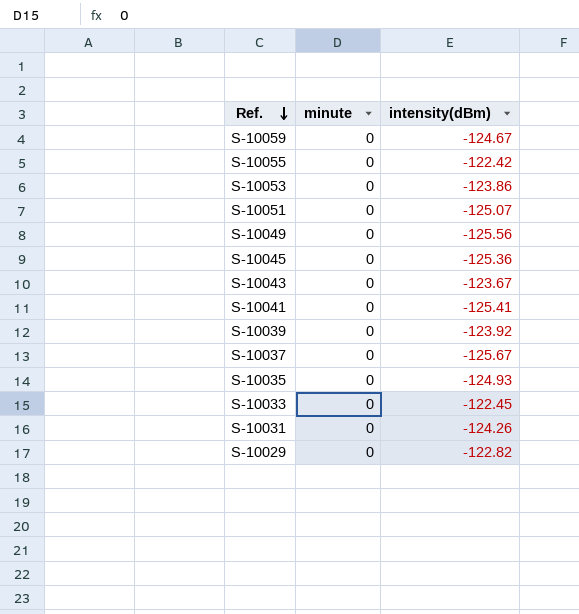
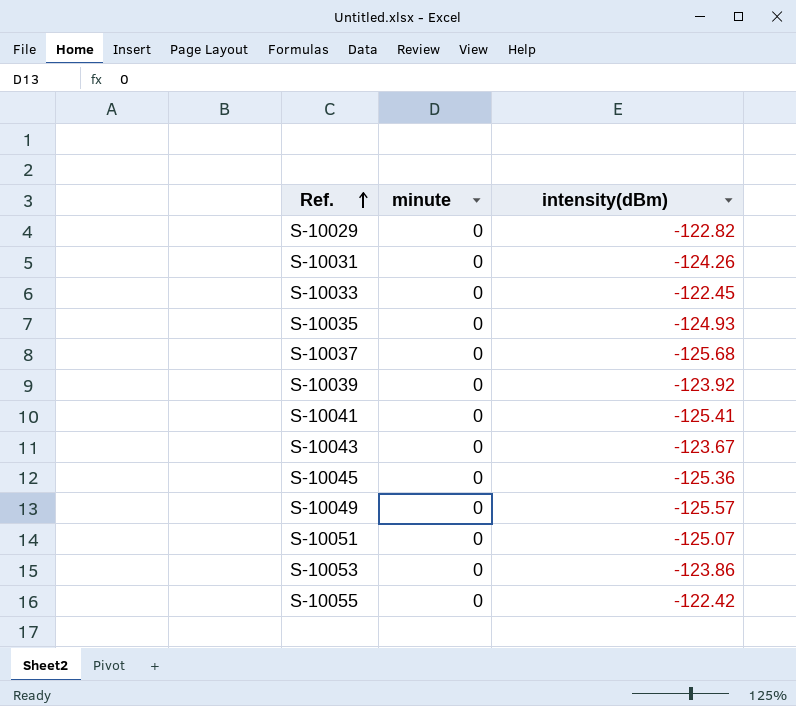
row order: Ref. descending -> Ref. ascending
row S-10059: 0 | -124.67 -> none
S-10037 | intensity(dBm): -125.67 -> -125.68
S-10049 | intensity(dBm): -125.56 -> -125.57

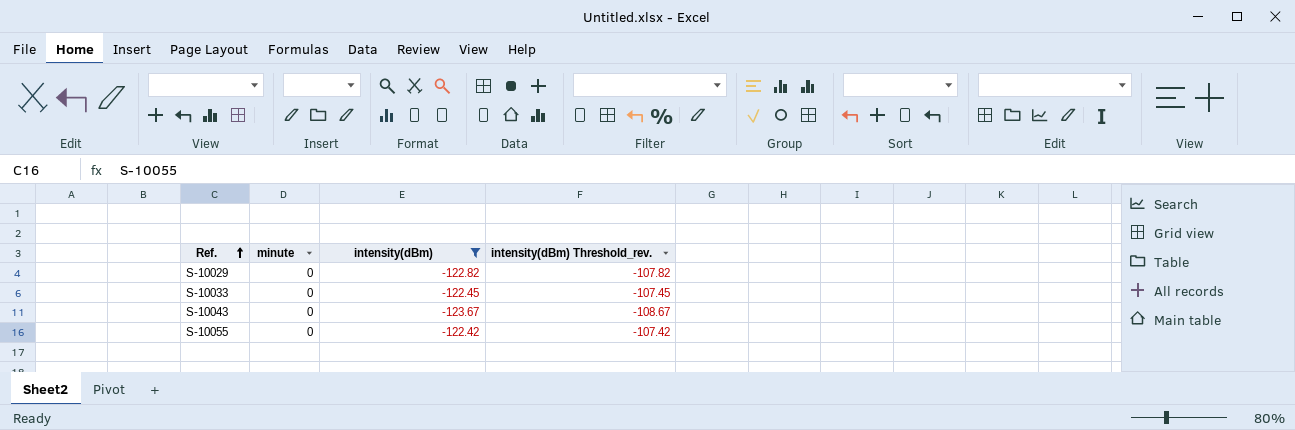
filter: none -> intensity(dBm) >= -123.67
column intensity(dBm) Threshold_rev. | formula: none -> [intensity(dBm)] + 15

